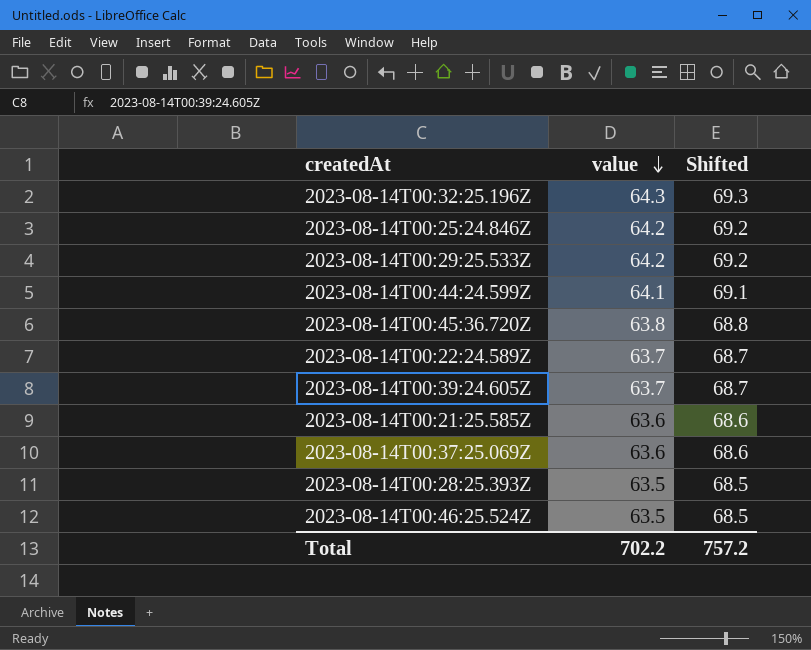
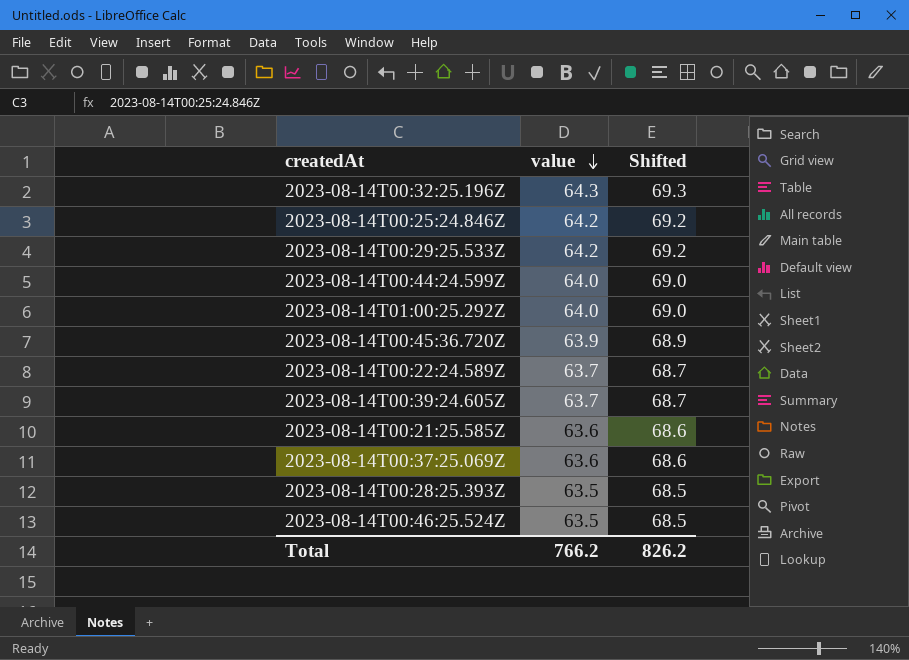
2023-08-14T00:44:24.599Z | value: 64.1 -> 64.0
2023-08-14T00:44:24.599Z | Shifted: 69.1 -> 69.0
row 2023-08-14T01:00:25.292Z: none -> 64.0 | 69.0
2023-08-14T00:45:36.720Z | value: 63.8 -> 63.9
2023-08-14T00:45:36.720Z | Shifted: 68.8 -> 68.9
Total | value: 702.2 -> 766.2
Total | Shifted: 757.2 -> 826.2

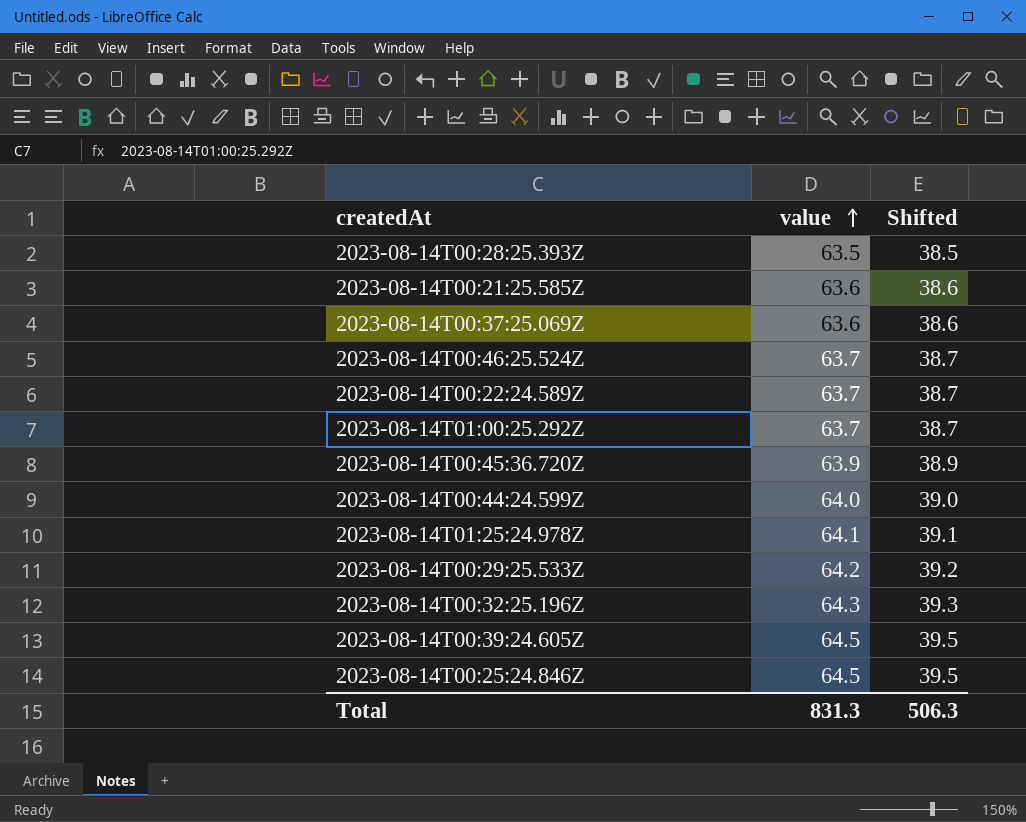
row order: value descending -> value ascending
column Shifted | formula: [value] + 5 -> [value] - 25
2023-08-14T00:46:25.524Z | value: 63.5 -> 63.7
2023-08-14T01:00:25.292Z | value: 64.0 -> 63.7
row 2023-08-14T01:25:24.978Z: none -> 64.1 | 39.1
2023-08-14T00:39:24.605Z | value: 63.7 -> 64.5
2023-08-14T00:25:24.846Z | value: 64.2 -> 64.5
Total | value: 766.2 -> 831.3
Total | Shifted: 826.2 -> 506.3

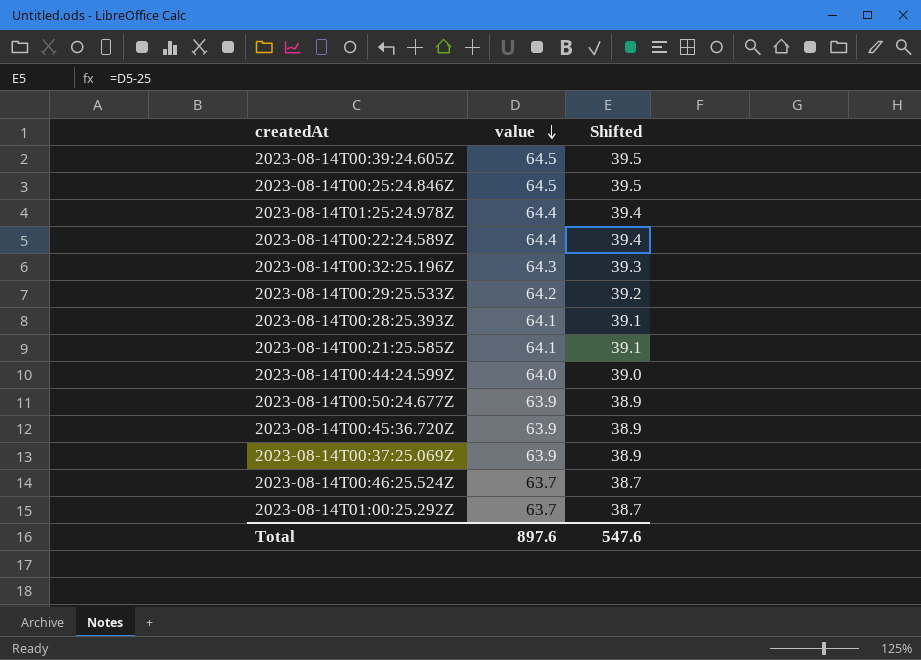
row order: value ascending -> value descending
2023-08-14T01:25:24.978Z | value: 64.1 -> 64.4
2023-08-14T01:25:24.978Z | Shifted: 39.1 -> 39.4
2023-08-14T00:22:24.589Z | value: 63.7 -> 64.4
2023-08-14T00:22:24.589Z | Shifted: 38.7 -> 39.4
2023-08-14T00:28:25.393Z | value: 63.5 -> 64.1
2023-08-14T00:28:25.393Z | Shifted: 38.5 -> 39.1
2023-08-14T00:21:25.585Z | value: 63.6 -> 64.1
2023-08-14T00:21:25.585Z | Shifted: 38.6 -> 39.1
row 2023-08-14T00:50:24.677Z: none -> 63.9 | 38.9
2023-08-14T00:37:25.069Z | value: 63.6 -> 63.9
2023-08-14T00:37:25.069Z | Shifted: 38.6 -> 38.9
Total | value: 831.3 -> 897.6
Total | Shifted: 506.3 -> 547.6

